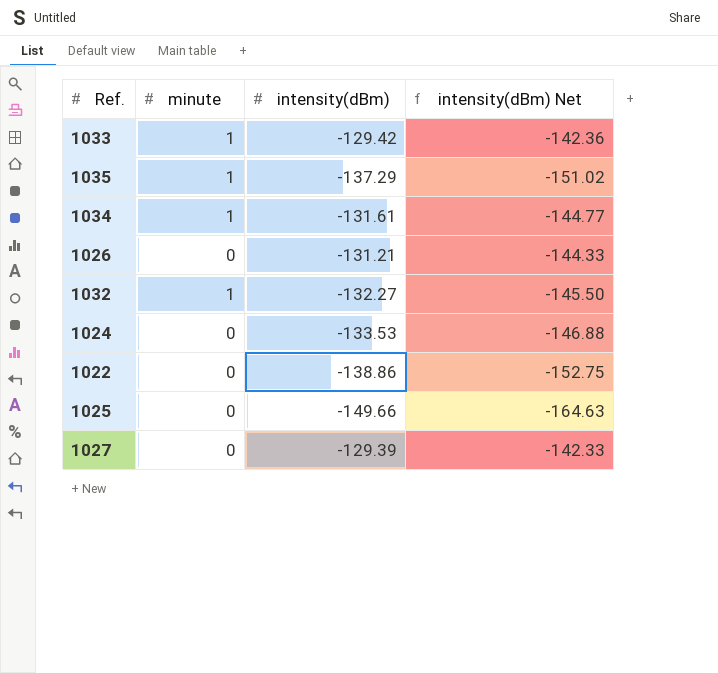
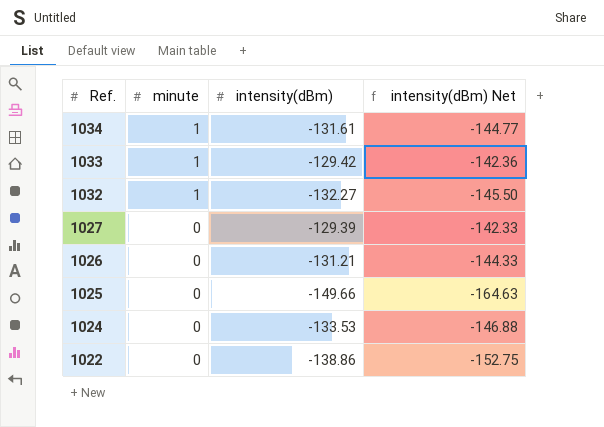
row order: none -> Ref. descending
row 1035: 1 | -137.29 | -151.02 -> none

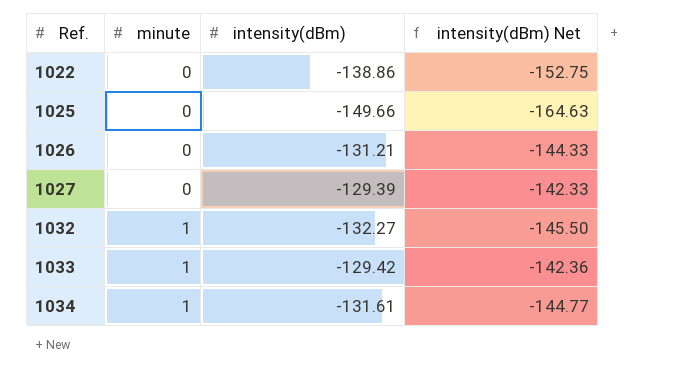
row order: Ref. descending -> Ref. ascending
row 1024: 0 | -133.53 | -146.88 -> none

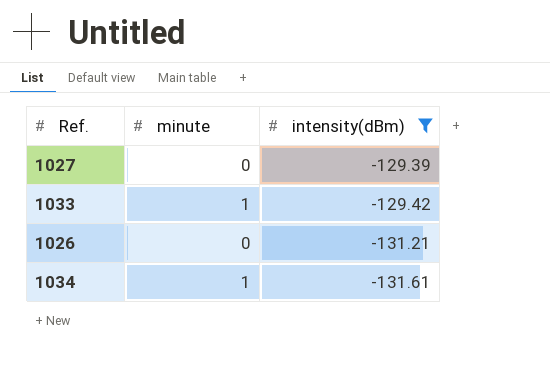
filter: none -> intensity(dBm) >= -131.61
row order: Ref. ascending -> intensity(dBm) descending
column intensity(dBm) Net | formula: [intensity(dBm)] * 1.1 -> none

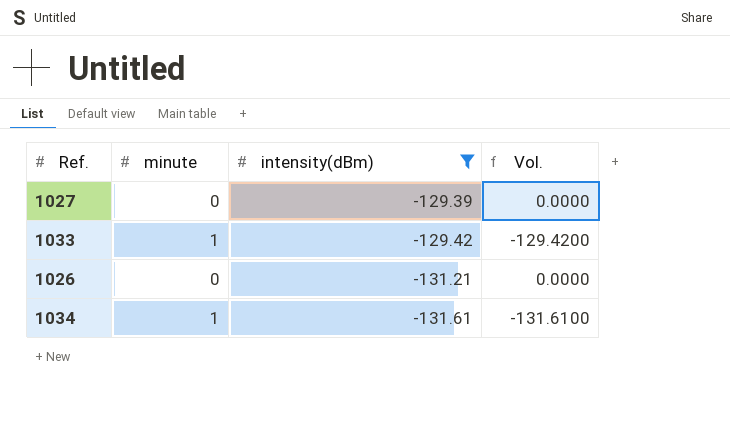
column Vol. | formula: none -> [minute] * [intensity(dBm)]

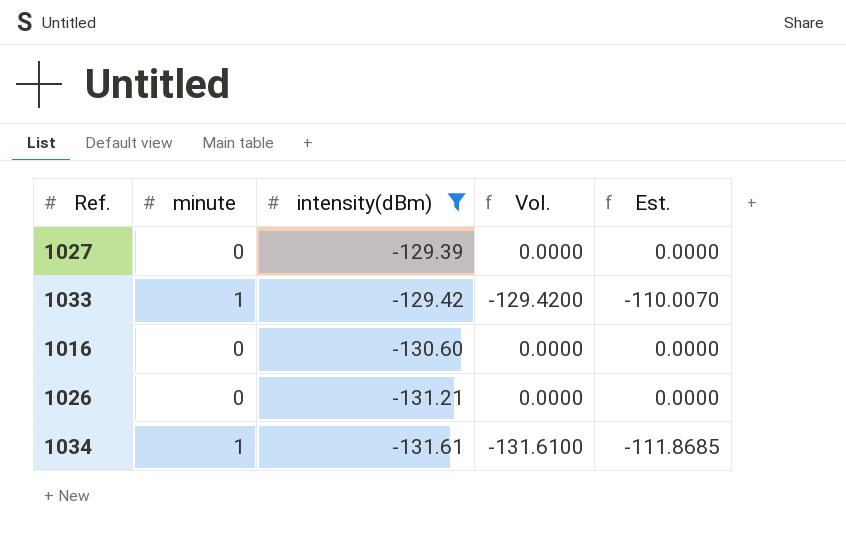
column Est. | formula: none -> [Vol.] * 0.85
row 1016: none -> 0 | -130.60 | 0.0000 | 0.0000

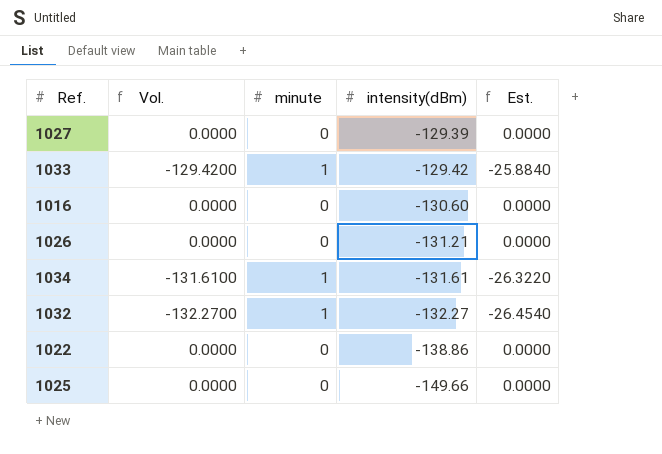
filter: intensity(dBm) >= -131.61 -> none
column Vol. | position: 4 -> 2
column Est. | formula: [Vol.] * 0.85 -> [Vol.] * 0.2

